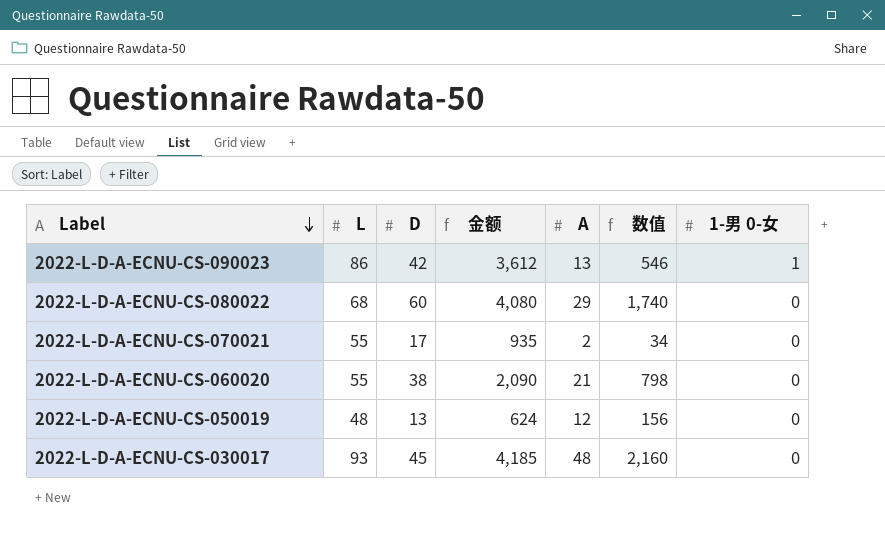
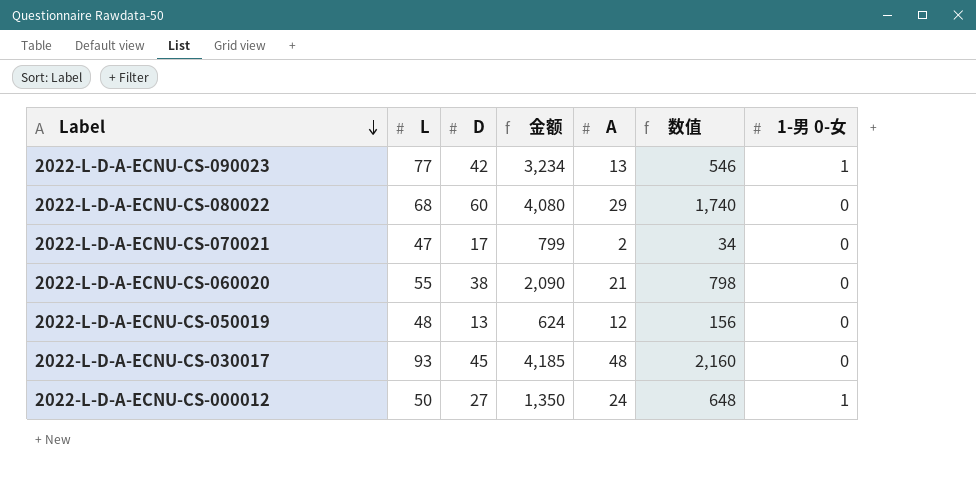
2022-L-D-A-ECNU-CS-090023 | L: 86 -> 77
2022-L-D-A-ECNU-CS-090023 | 金额: 3,612 -> 3,234
2022-L-D-A-ECNU-CS-070021 | L: 55 -> 47
2022-L-D-A-ECNU-CS-070021 | 金额: 935 -> 799
row 2022-L-D-A-ECNU-CS-000012: none -> 50 | 27 | 1,350 | 24 | 648 | 1

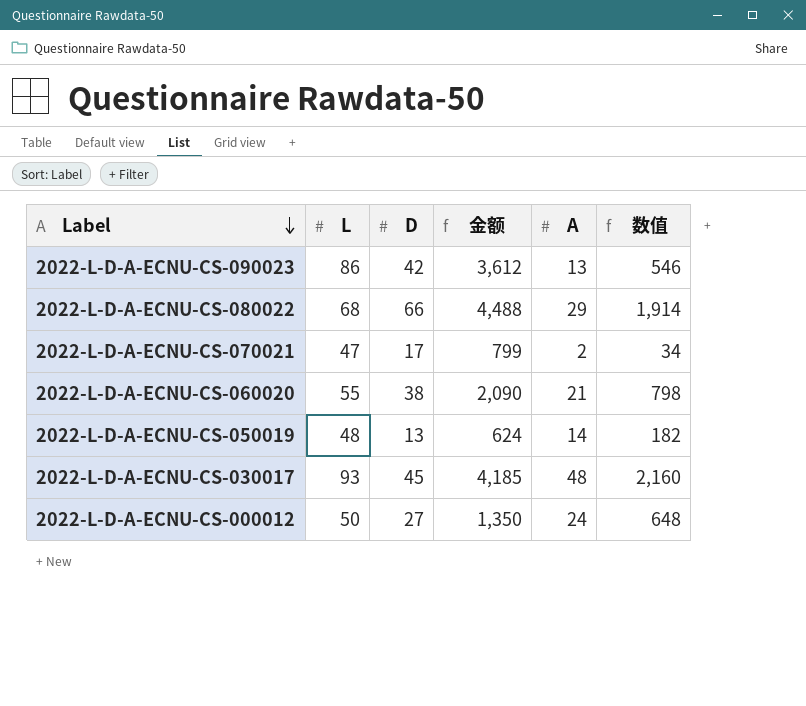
column 1-男 0-女 | position: 7 -> none
2022-L-D-A-ECNU-CS-090023 | L: 77 -> 86
2022-L-D-A-ECNU-CS-090023 | 金额: 3,234 -> 3,612
2022-L-D-A-ECNU-CS-080022 | D: 60 -> 66
2022-L-D-A-ECNU-CS-080022 | 金额: 4,080 -> 4,488
2022-L-D-A-ECNU-CS-080022 | 数值: 1,740 -> 1,914
2022-L-D-A-ECNU-CS-050019 | A: 12 -> 14
2022-L-D-A-ECNU-CS-050019 | 数值: 156 -> 182

